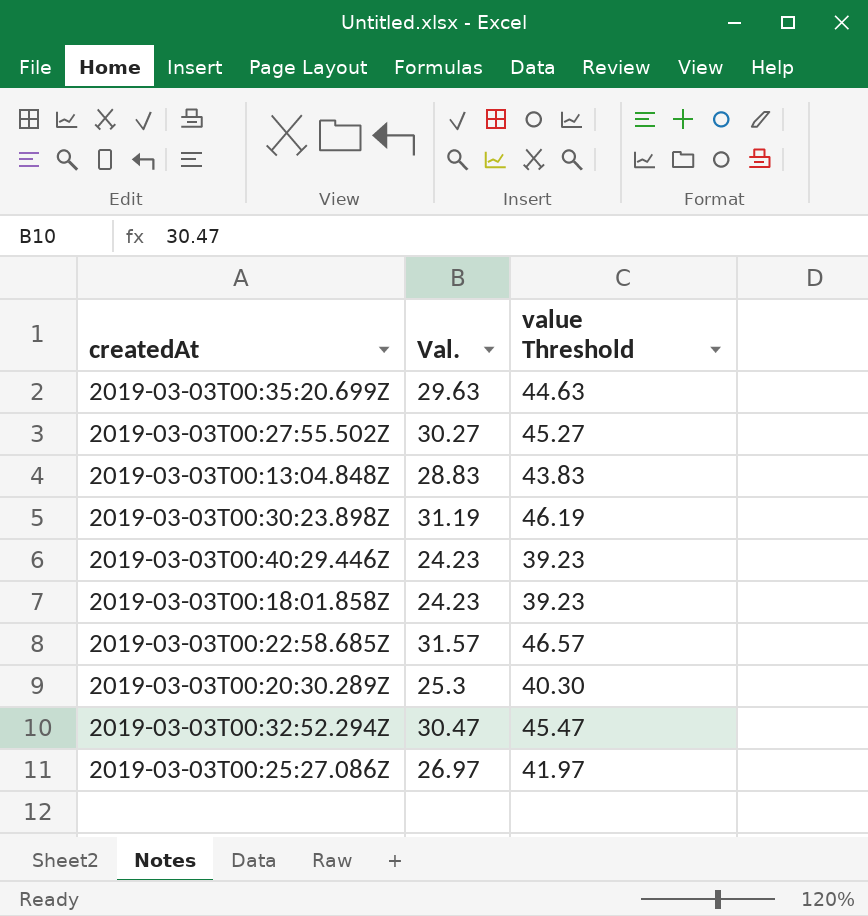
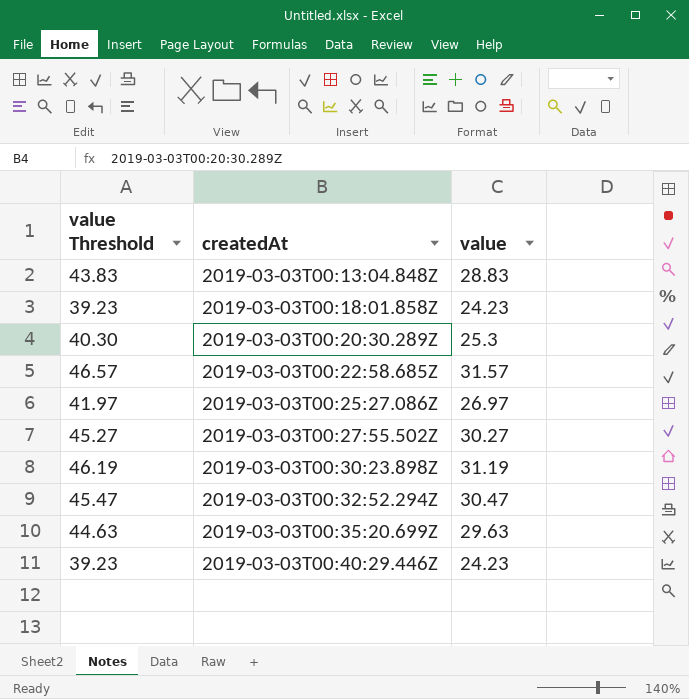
row order: none -> createdAt ascending
column value Threshold | position: 3 -> 1
column name: Val. -> value

